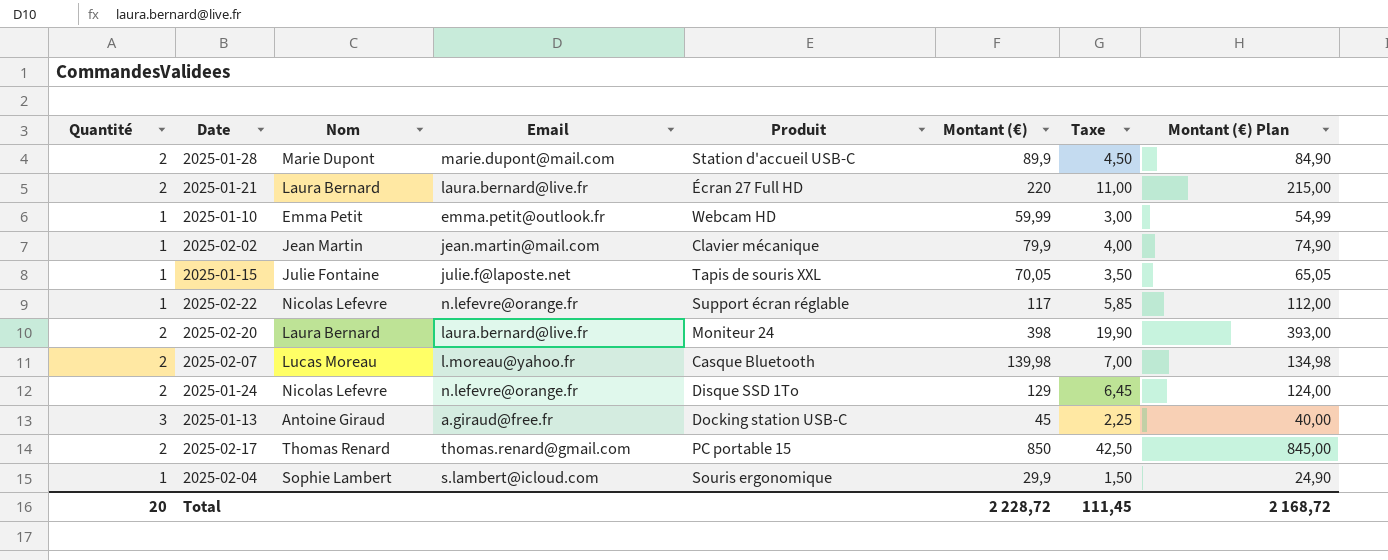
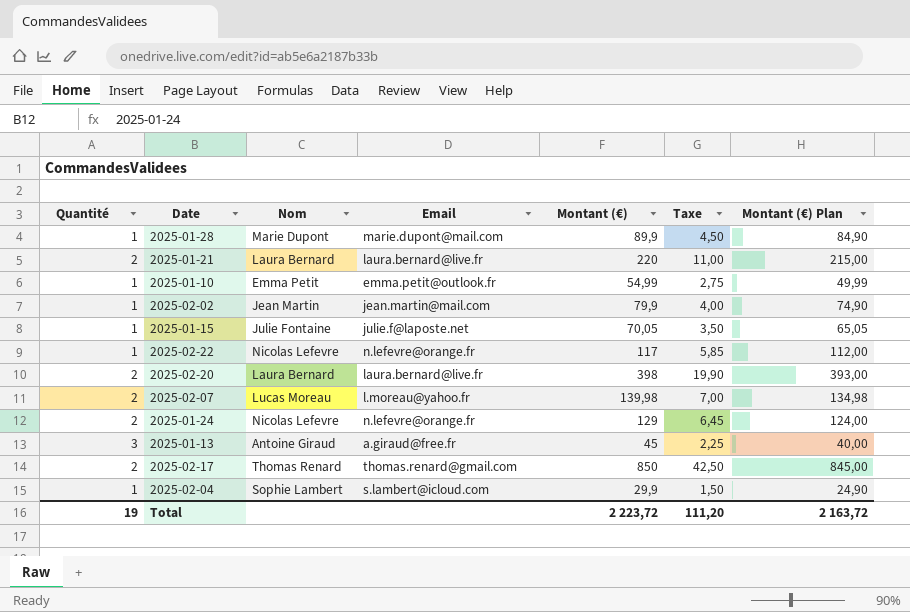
column Produit | position: 5 -> none
2025-01-28 | Quantité: 2 -> 1
2025-01-10 | Montant (€): 59,99 -> 54,99
2025-01-10 | Taxe: 3,00 -> 2,75
2025-01-10 | Montant (€) Plan: 54,99 -> 49,99
Total | Quantité: 20 -> 19
Total | Montant (€): 2 228,72 -> 2 223,72
Total | Taxe: 111,45 -> 111,20
Total | Montant (€) Plan: 2 168,72 -> 2 163,72

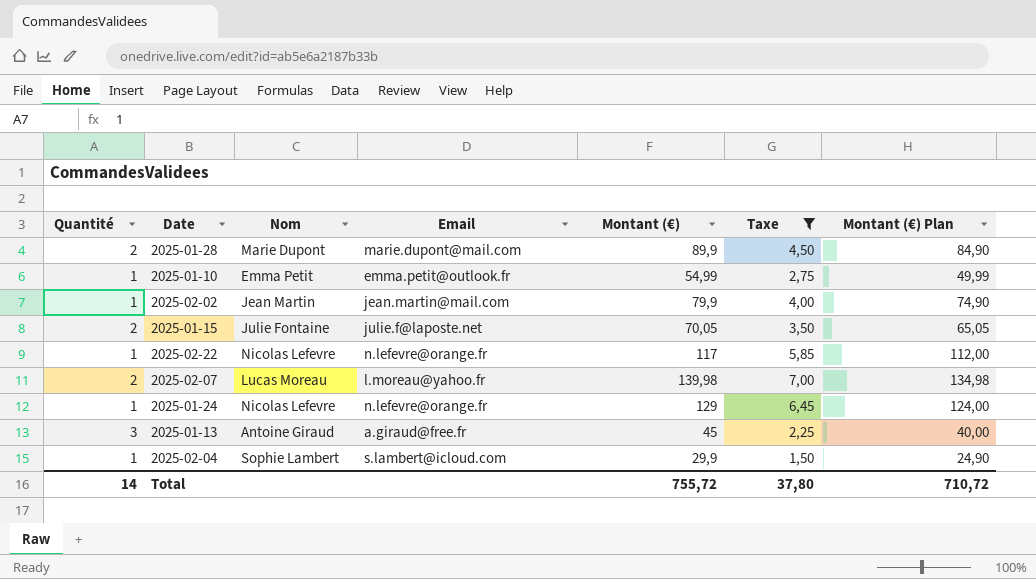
filter: none -> Taxe <= 7,00
2025-01-28 | Quantité: 1 -> 2
2025-01-15 | Quantité: 1 -> 2
2025-01-24 | Quantité: 2 -> 1
Total | Quantité: 19 -> 14
Total | Montant (€): 2 223,72 -> 755,72
Total | Taxe: 111,20 -> 37,80
Total | Montant (€) Plan: 2 163,72 -> 710,72

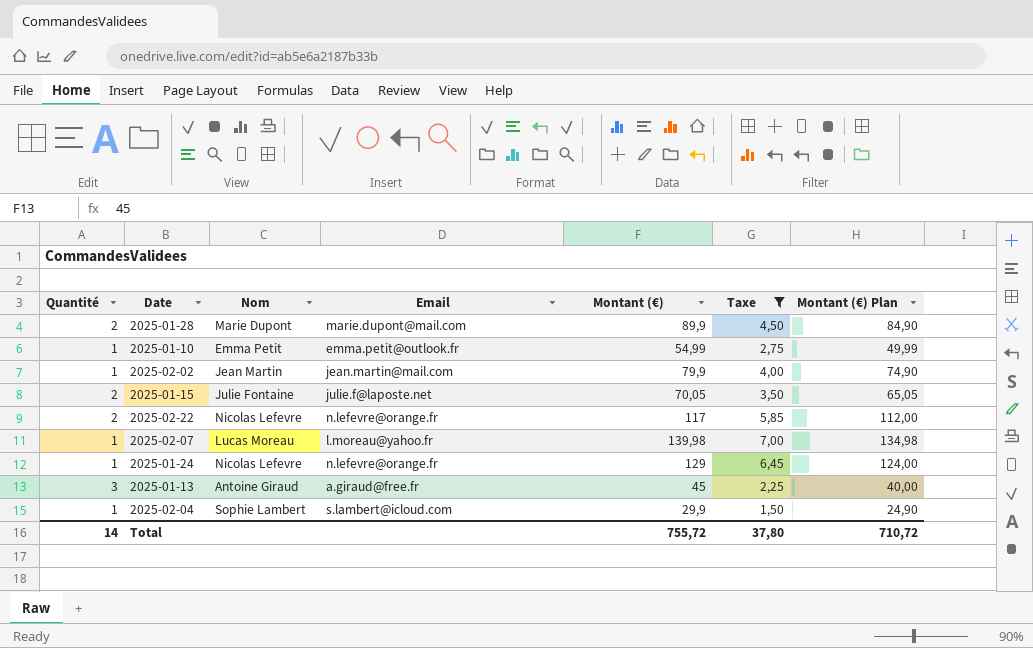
2025-02-22 | Quantité: 1 -> 2
2025-02-07 | Quantité: 2 -> 1

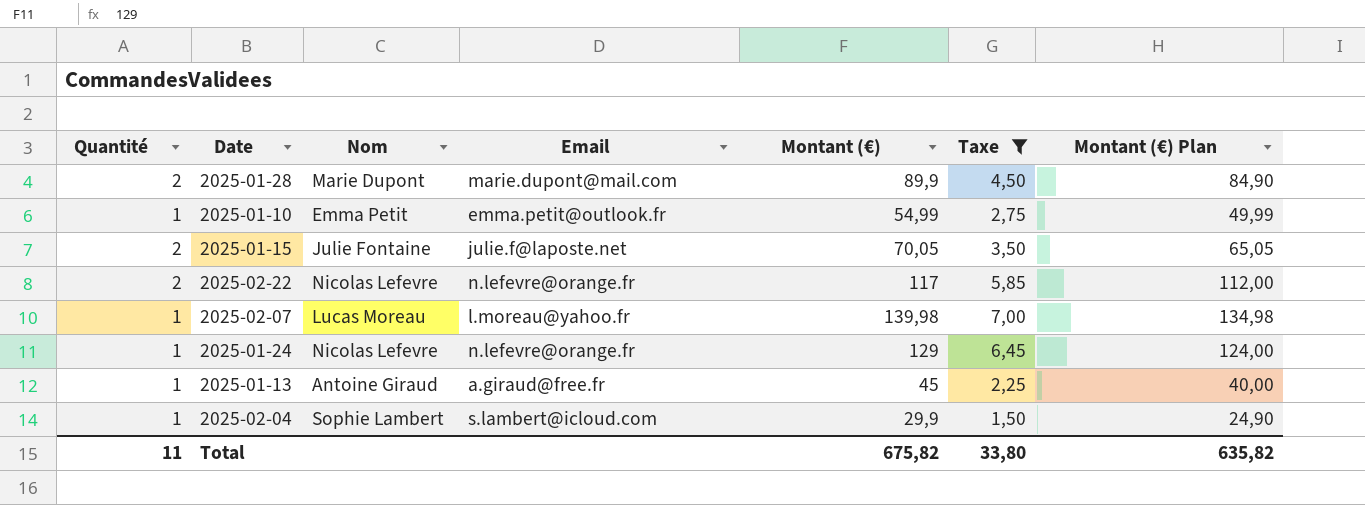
row 2025-02-02: 1 | Jean Martin | jean.martin@mail.com | 79,9 | 4,00 | 74,90 -> none
2025-01-13 | Quantité: 3 -> 1
Total | Quantité: 14 -> 11
Total | Montant (€): 755,72 -> 675,82
Total | Taxe: 37,80 -> 33,80
Total | Montant (€) Plan: 710,72 -> 635,82

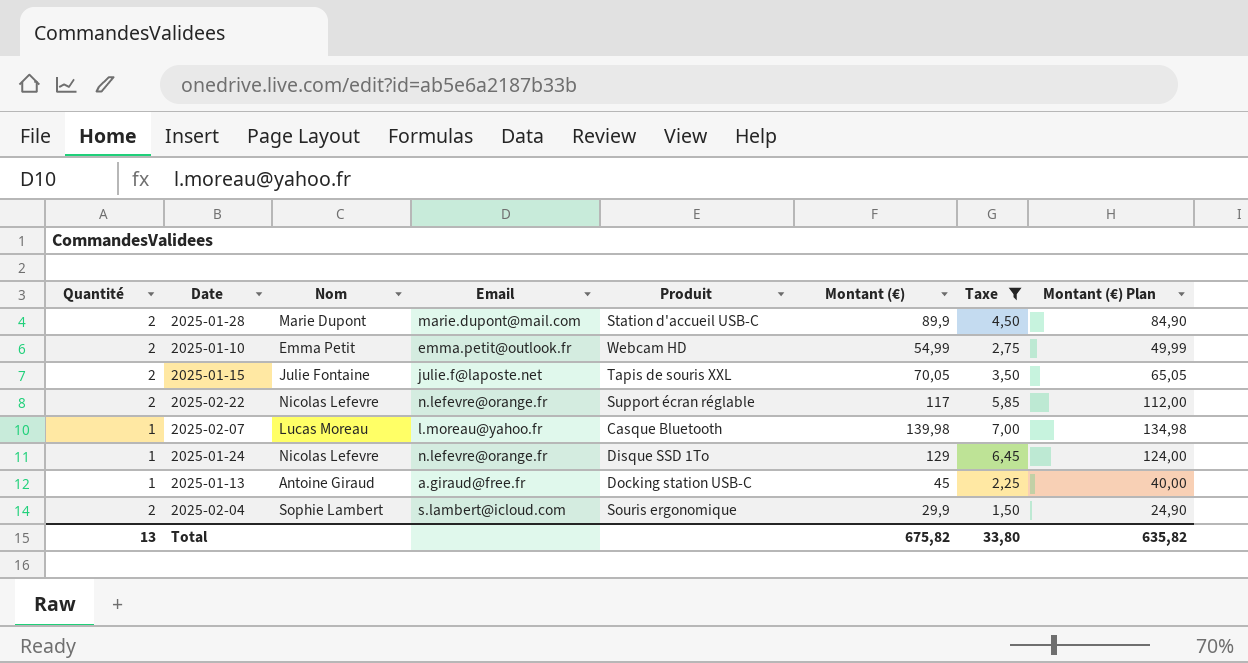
column Produit | position: none -> 5
2025-01-10 | Quantité: 1 -> 2
2025-02-04 | Quantité: 1 -> 2
Total | Quantité: 11 -> 13

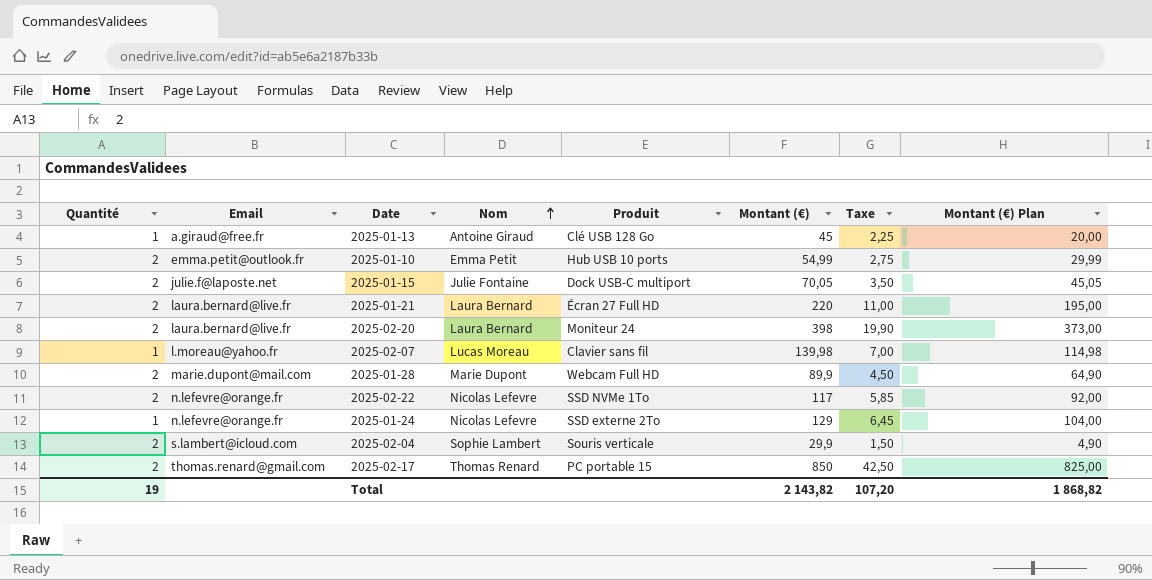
filter: Taxe <= 7,00 -> none
row order: none -> Nom ascending
column Email | position: 4 -> 2
column Montant (€) Plan | formula: [Montant (€)] - 5 -> [Montant (€)] - 25
2025-01-13 | Produit: Docking station USB-C -> Clé USB 128 Go
2025-01-10 | Produit: Webcam HD -> Hub USB 10 ports
2025-01-15 | Produit: Tapis de souris XXL -> Dock USB-C multiport
2025-02-07 | Produit: Casque Bluetooth -> Clavier sans fil
2025-01-28 | Produit: Station d'accueil USB-C -> Webcam Full HD
2025-02-22 | Produit: Support écran réglable -> SSD NVMe 1To
2025-01-24 | Produit: Disque SSD 1To -> SSD externe 2To
2025-02-04 | Produit: Souris ergonomique -> Souris verticale
Total | Quantité: 13 -> 19
Total | Montant (€): 675,82 -> 2 143,82
Total | Taxe: 33,80 -> 107,20
Total | Montant (€) Plan: 635,82 -> 1 868,82

